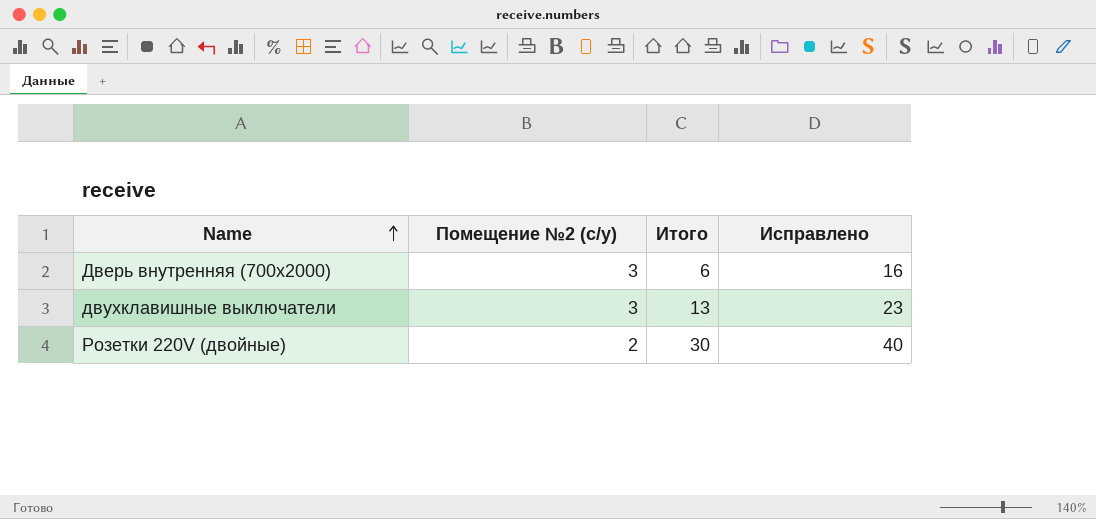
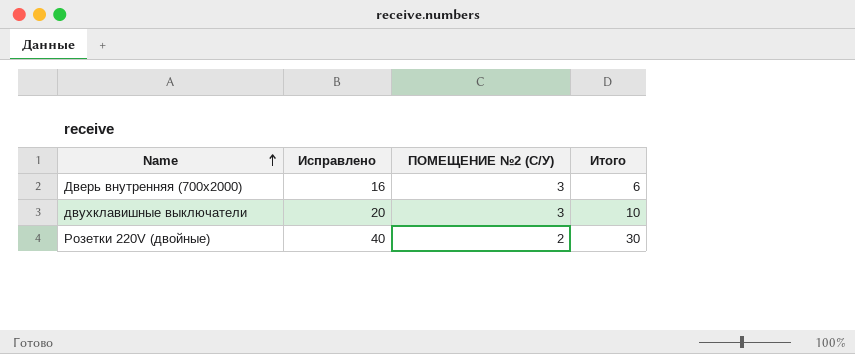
column Исправлено | position: 4 -> 2
column name: Помещение №2 (с/у) -> ПОМЕЩЕНИЕ №2 (С/У)
двухклавишные выключатели | Исправлено: 23 -> 20
двухклавишные выключатели | Итого: 13 -> 10

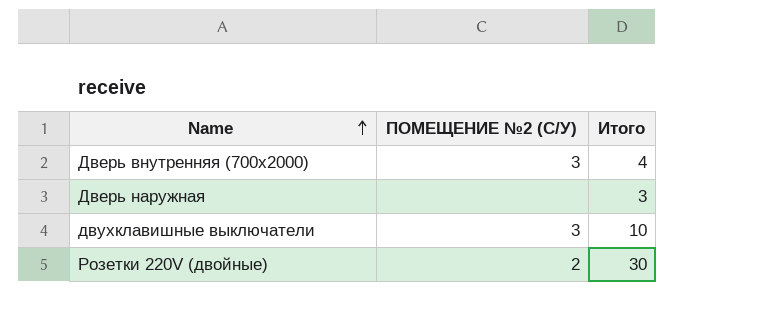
column Исправлено | formula: [Итого] + 10 -> none
Дверь внутренняя (700х2000) | Итого: 6 -> 4
row Дверь наружная: none -> none | 3

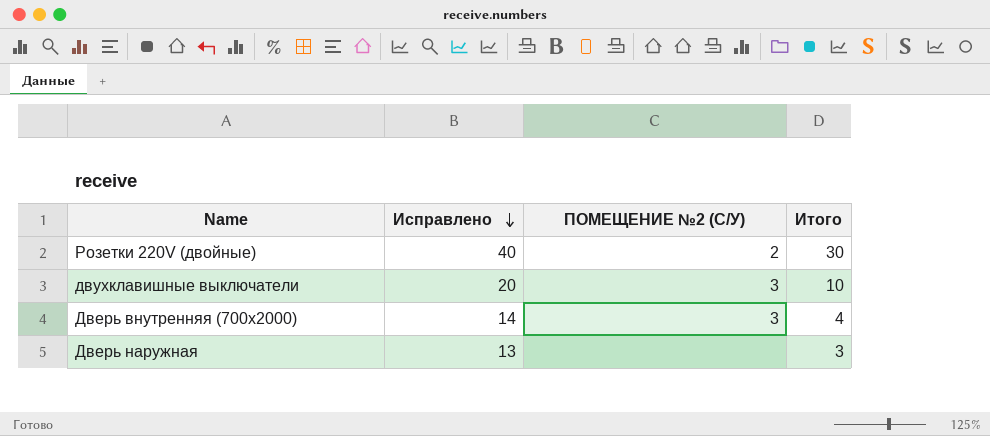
row order: Name ascending -> Исправлено descending
column Исправлено | formula: none -> [Итого] + 10

